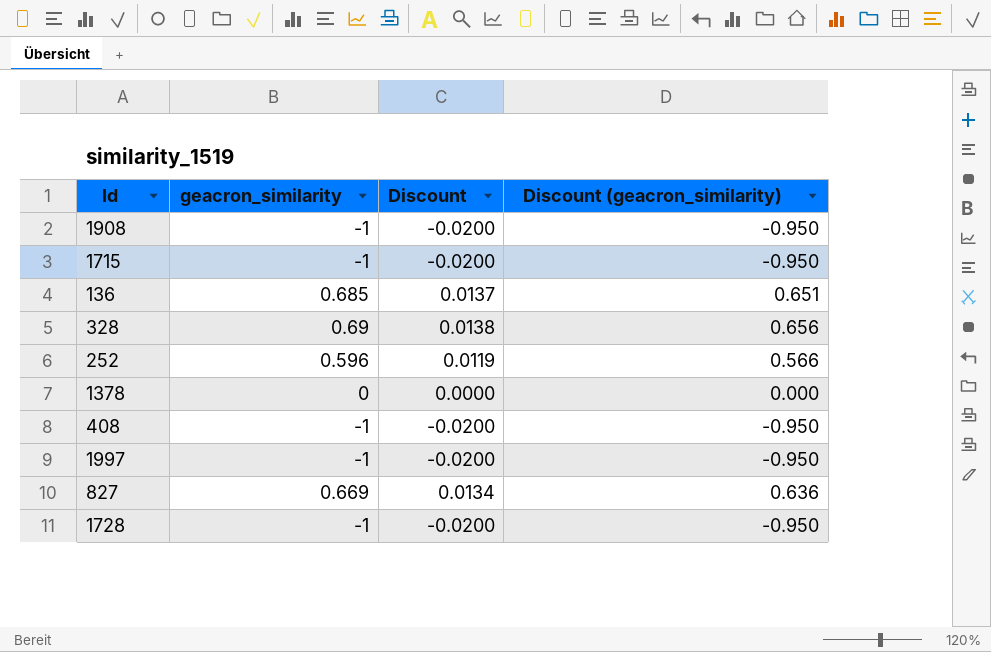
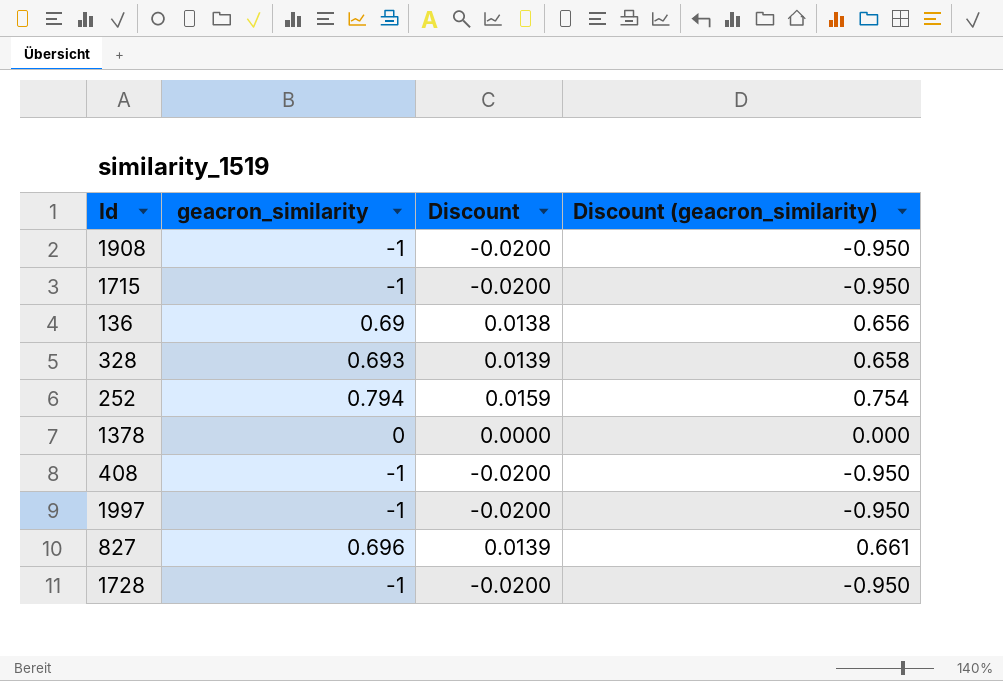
136 | geacron_similarity: 0.685 -> 0.69
136 | Discount: 0.0137 -> 0.0138
136 | Discount (geacron_similarity): 0.651 -> 0.656
328 | geacron_similarity: 0.69 -> 0.693
328 | Discount: 0.0138 -> 0.0139
328 | Discount (geacron_similarity): 0.656 -> 0.658
252 | geacron_similarity: 0.596 -> 0.794
252 | Discount: 0.0119 -> 0.0159
252 | Discount (geacron_similarity): 0.566 -> 0.754
827 | geacron_similarity: 0.669 -> 0.696
827 | Discount: 0.0134 -> 0.0139
827 | Discount (geacron_similarity): 0.636 -> 0.661

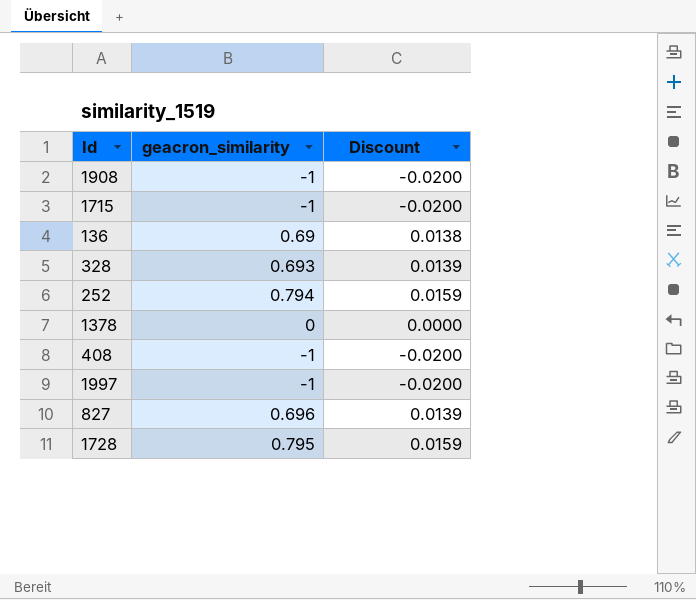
column Discount (geacron_similarity) | formula: [geacron_similarity] * 0.95 -> none
1728 | geacron_similarity: -1 -> 0.795
1728 | Discount: -0.0200 -> 0.0159

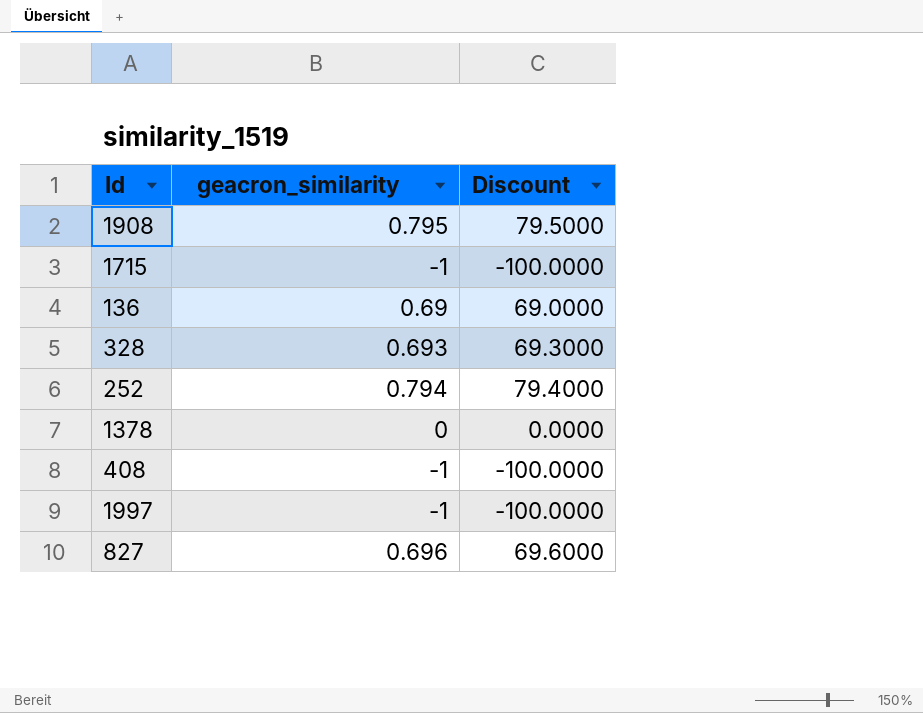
column Discount | formula: [geacron_similarity] * 0.02 -> [geacron_similarity] * 100
row 1728: 0.795 | 0.0159 -> none
1908 | geacron_similarity: -1 -> 0.795

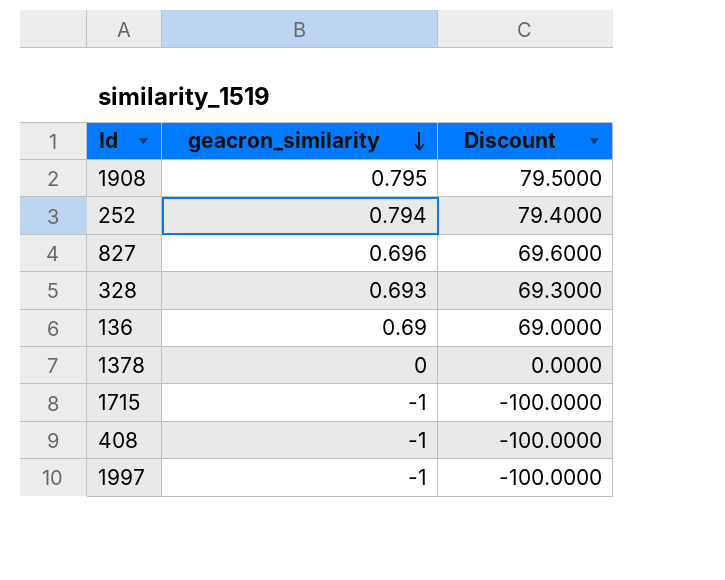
row order: none -> geacron_similarity descending

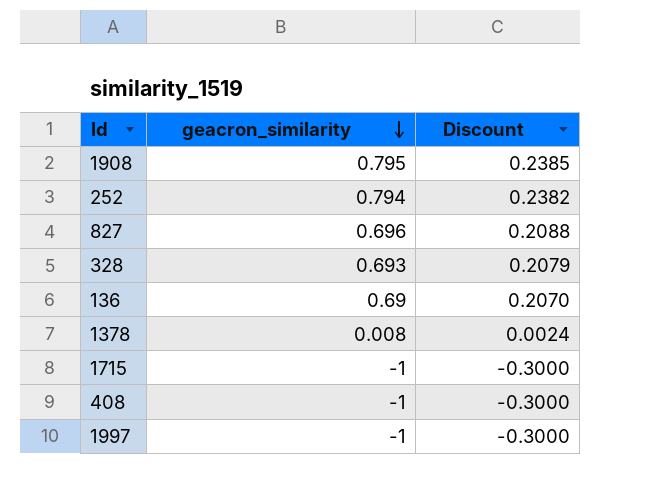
column Discount | formula: [geacron_similarity] * 100 -> [geacron_similarity] * 0.3
1378 | geacron_similarity: 0 -> 0.008

